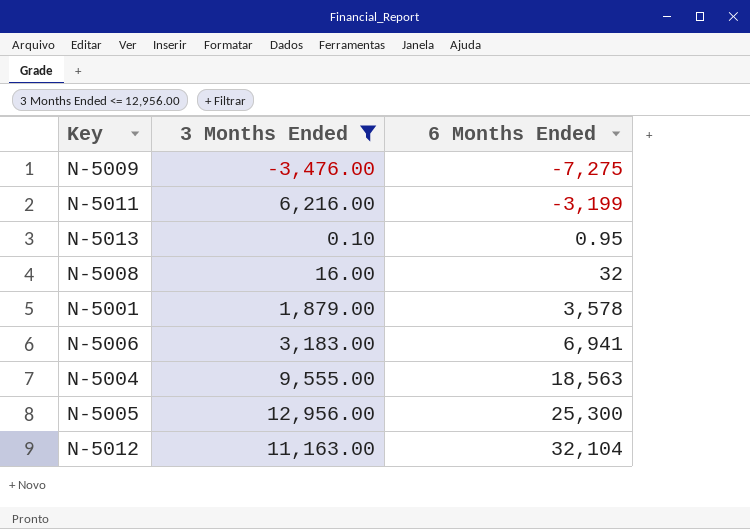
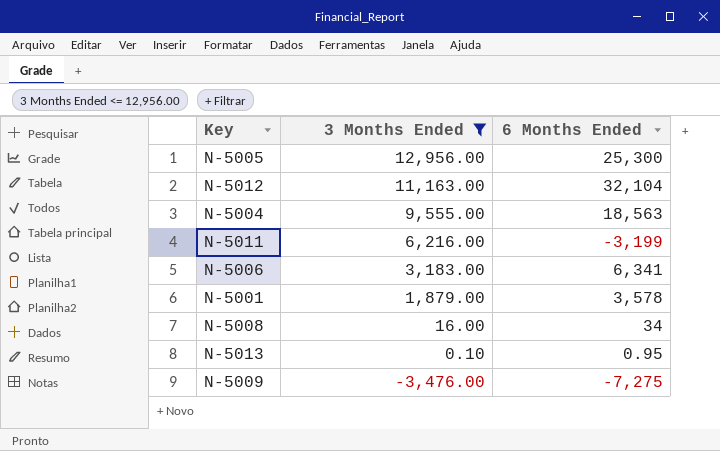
row order: 6 Months Ended ascending -> 3 Months Ended descending
N-5006 | 6 Months Ended: 6,941 -> 6,341
N-5008 | 6 Months Ended: 32 -> 34

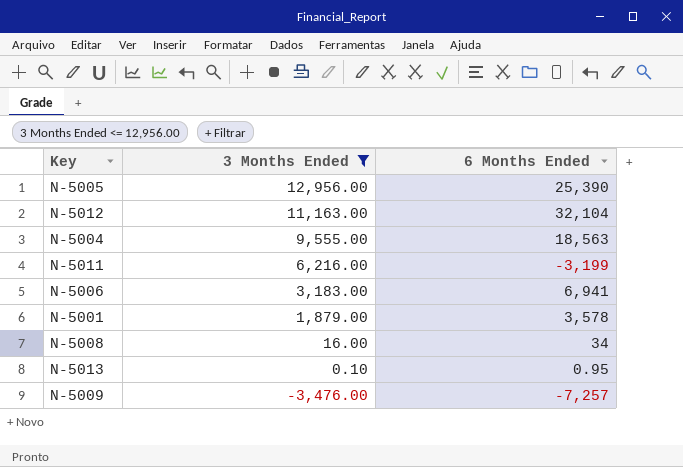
N-5005 | 6 Months Ended: 25,300 -> 25,390
N-5006 | 6 Months Ended: 6,341 -> 6,941
N-5009 | 6 Months Ended: -7,275 -> -7,257

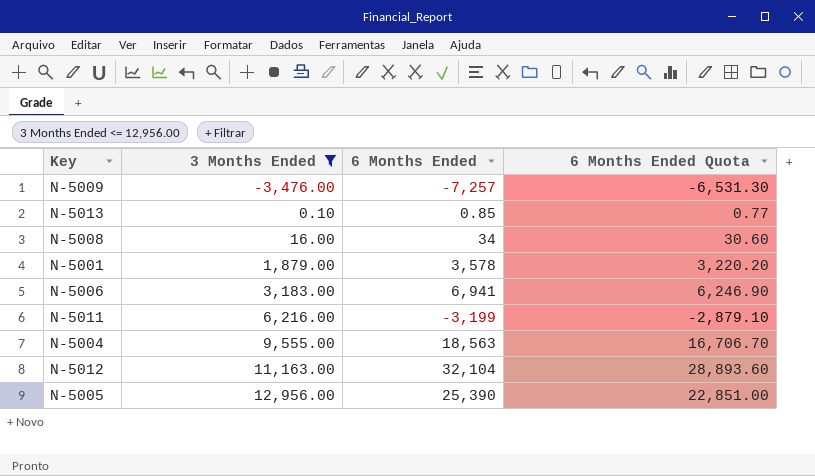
row order: 3 Months Ended descending -> 3 Months Ended ascending
column 6 Months Ended Quota | formula: none -> [6 Months Ended] * 0.9
N-5013 | 6 Months Ended: 0.95 -> 0.85

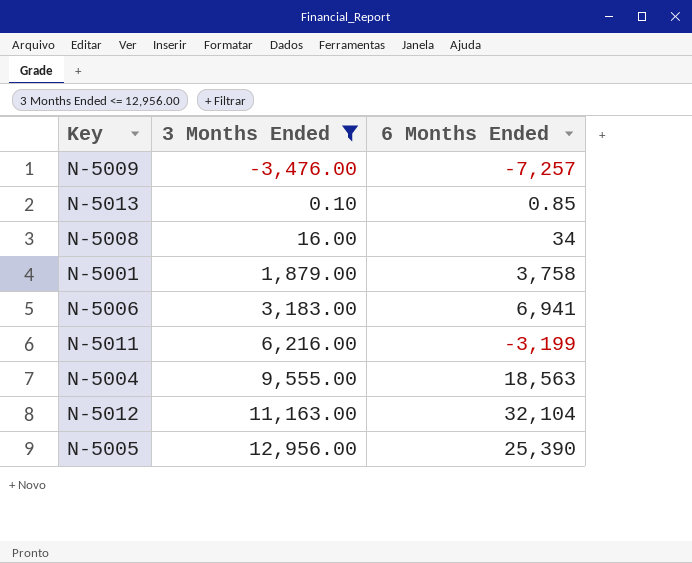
column 6 Months Ended Quota | formula: [6 Months Ended] * 0.9 -> none
N-5001 | 6 Months Ended: 3,578 -> 3,758

